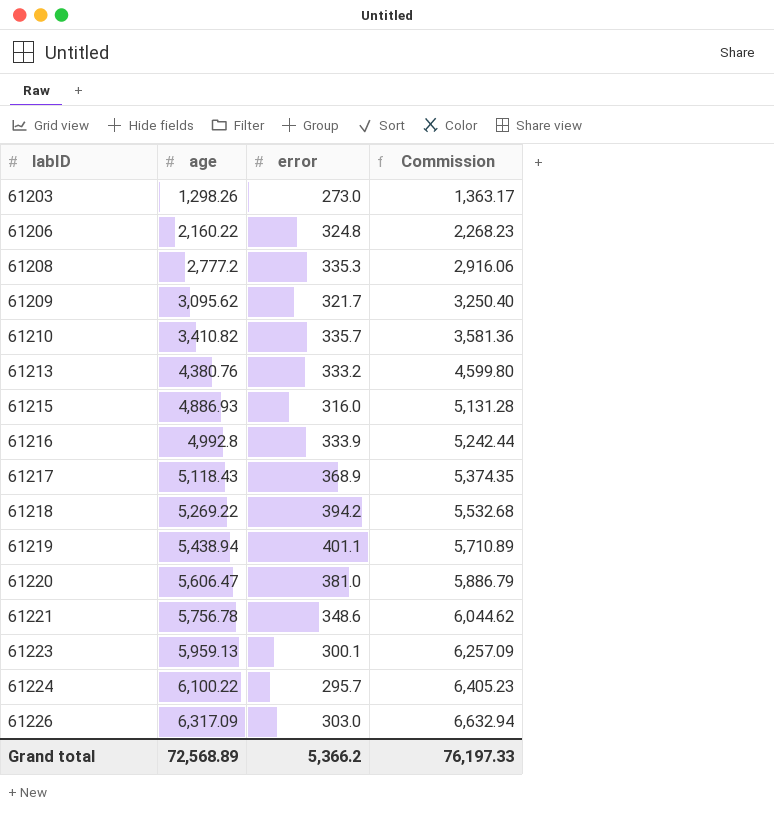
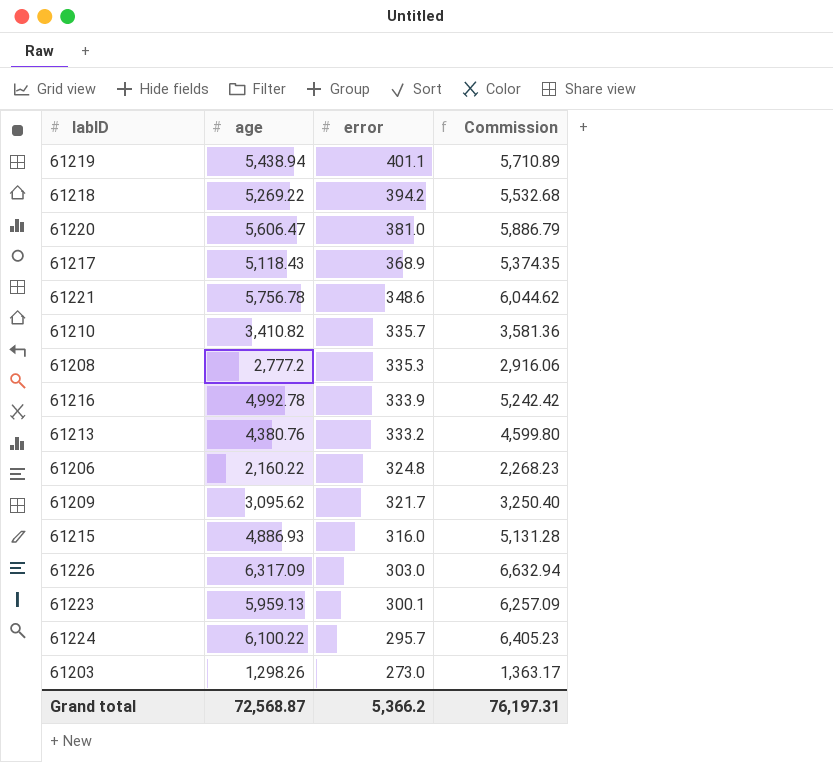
row order: labID ascending -> error descending
61216 | age: 4,992.8 -> 4,992.78
61216 | Commission: 5,242.44 -> 5,242.42
Grand total | age: 72,568.89 -> 72,568.87
Grand total | Commission: 76,197.33 -> 76,197.31

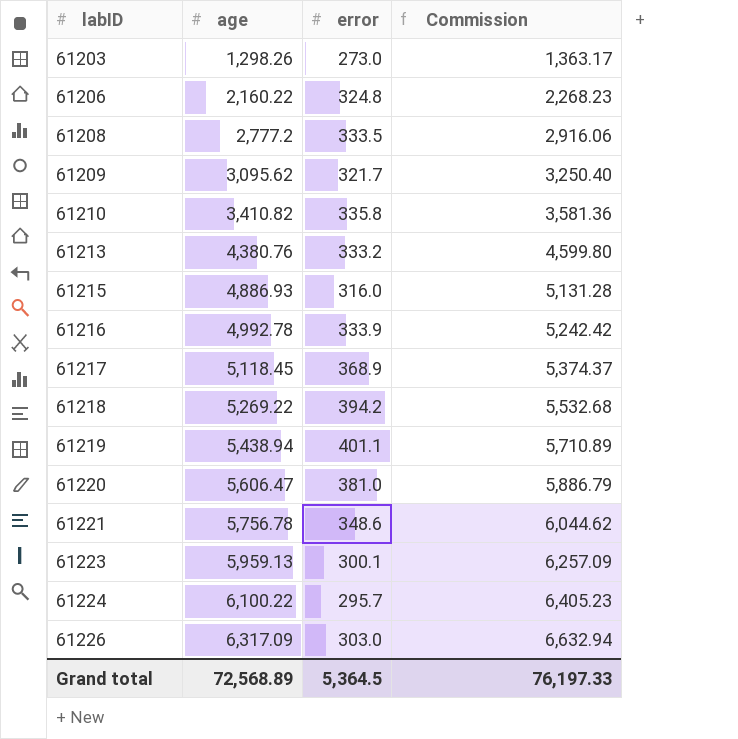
row order: error descending -> labID ascending
61208 | error: 335.3 -> 333.5
61210 | error: 335.7 -> 335.8
61217 | age: 5,118.43 -> 5,118.45
61217 | Commission: 5,374.35 -> 5,374.37
Grand total | age: 72,568.87 -> 72,568.89
Grand total | error: 5,366.2 -> 5,364.5
Grand total | Commission: 76,197.31 -> 76,197.33

